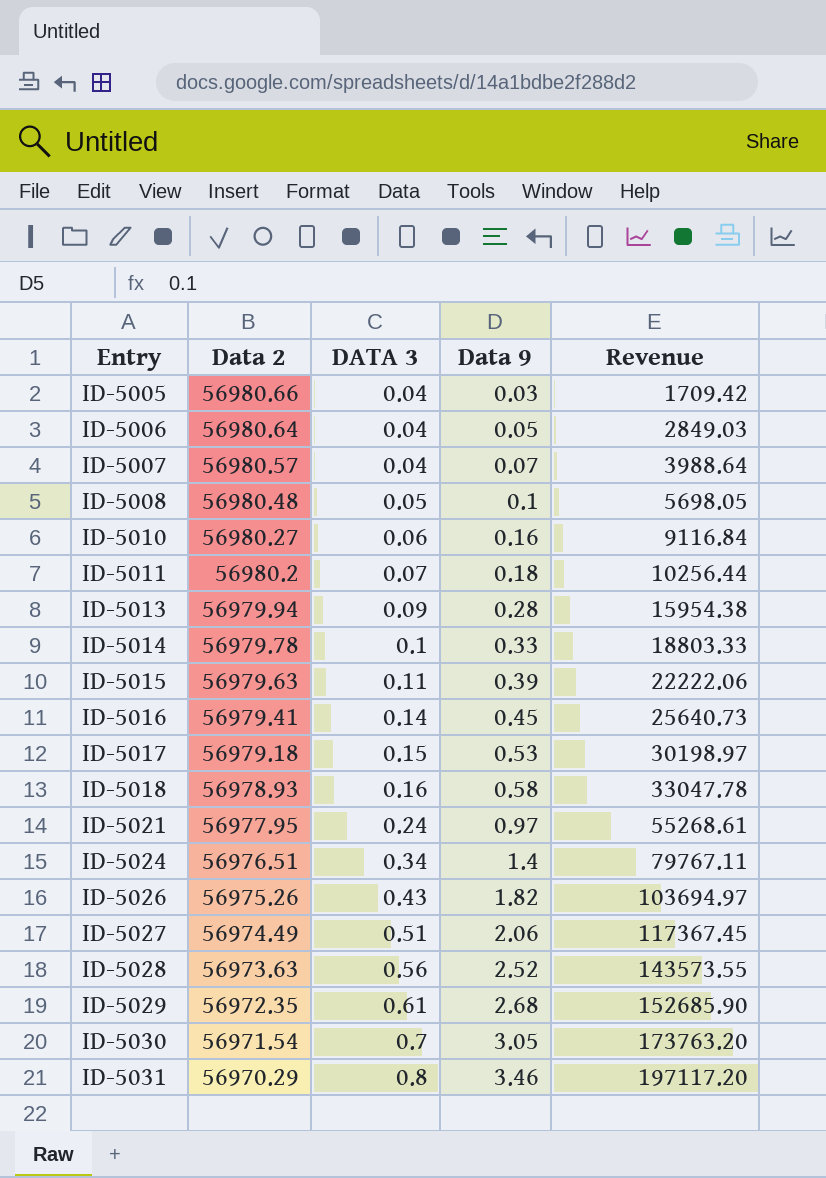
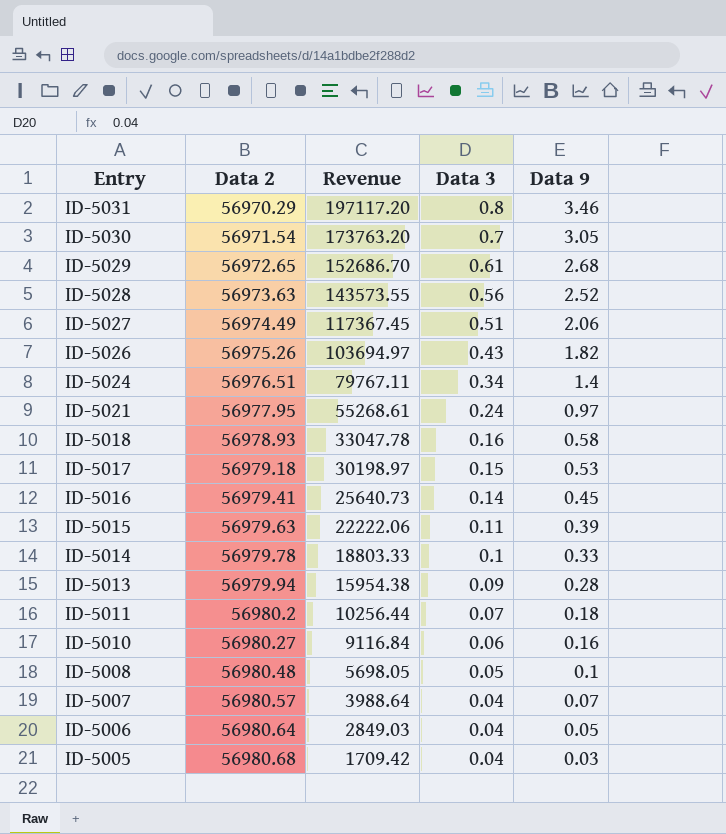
row order: Entry ascending -> Entry descending
column Revenue | position: 5 -> 3
column name: DATA 3 -> Data 3
ID-5029 | Data 2: 56972.35 -> 56972.65
ID-5029 | Revenue: 152685.90 -> 152686.70
ID-5005 | Data 2: 56980.66 -> 56980.68

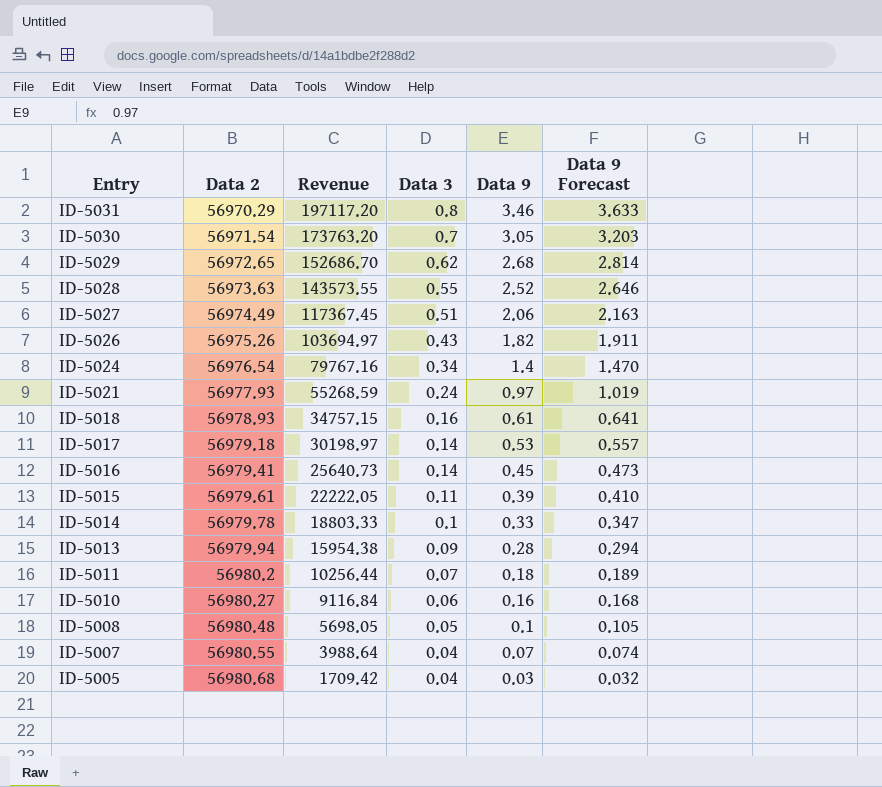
column Data 9 Forecast | formula: none -> [Data 9] * 1.05
row ID-5006: 56980.64 | 2849.03 | 0.04 | 0.05 -> none
ID-5029 | Data 3: 0.61 -> 0.62
ID-5028 | Data 3: 0.56 -> 0.55
ID-5024 | Data 2: 56976.51 -> 56976.54
ID-5024 | Revenue: 79767.11 -> 79767.16
ID-5021 | Data 2: 56977.95 -> 56977.93
ID-5021 | Revenue: 55268.61 -> 55268.59
ID-5018 | Revenue: 33047.78 -> 34757.15
ID-5018 | Data 9: 0.58 -> 0.61
ID-5017 | Data 3: 0.15 -> 0.14
ID-5015 | Data 2: 56979.63 -> 56979.61
ID-5015 | Revenue: 22222.06 -> 22222.05
ID-5007 | Data 2: 56980.57 -> 56980.55

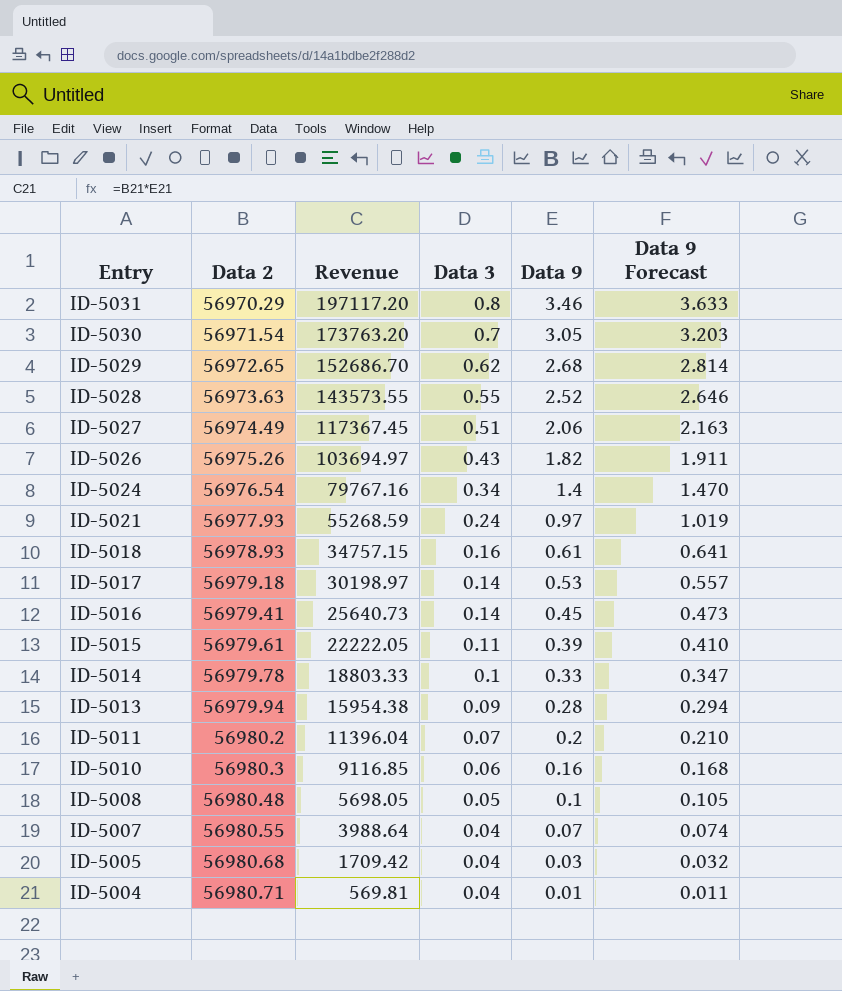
ID-5011 | Revenue: 10256.44 -> 11396.04
ID-5011 | Data 9: 0.18 -> 0.2
ID-5011 | Data 9 Forecast: 0.189 -> 0.210
ID-5010 | Data 2: 56980.27 -> 56980.3
ID-5010 | Revenue: 9116.84 -> 9116.85
row ID-5004: none -> 56980.71 | 569.81 | 0.04 | 0.01 | 0.011

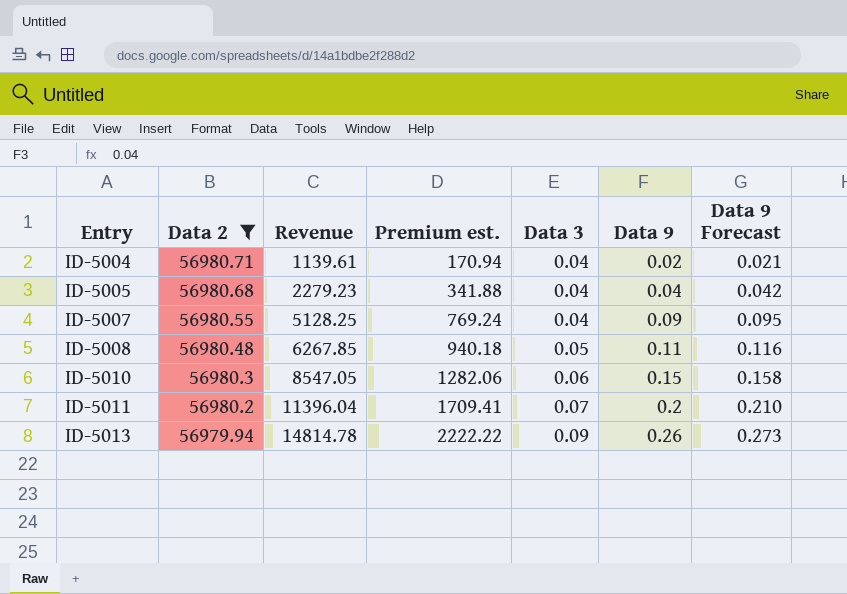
filter: none -> Data 2 >= 56979.94
row order: Entry descending -> Entry ascending
column Premium est. | formula: none -> [Revenue] * 0.15
ID-5004 | Revenue: 569.81 -> 1139.61
ID-5004 | Data 9: 0.01 -> 0.02
ID-5004 | Data 9 Forecast: 0.011 -> 0.021
ID-5005 | Revenue: 1709.42 -> 2279.23
ID-5005 | Data 9: 0.03 -> 0.04
ID-5005 | Data 9 Forecast: 0.032 -> 0.042
ID-5007 | Revenue: 3988.64 -> 5128.25
ID-5007 | Data 9: 0.07 -> 0.09
ID-5007 | Data 9 Forecast: 0.074 -> 0.095
ID-5008 | Revenue: 5698.05 -> 6267.85
ID-5008 | Data 9: 0.1 -> 0.11
ID-5008 | Data 9 Forecast: 0.105 -> 0.116
ID-5010 | Revenue: 9116.85 -> 8547.05
ID-5010 | Data 9: 0.16 -> 0.15
ID-5010 | Data 9 Forecast: 0.168 -> 0.158
ID-5013 | Revenue: 15954.38 -> 14814.78
ID-5013 | Data 9: 0.28 -> 0.26
ID-5013 | Data 9 Forecast: 0.294 -> 0.273

